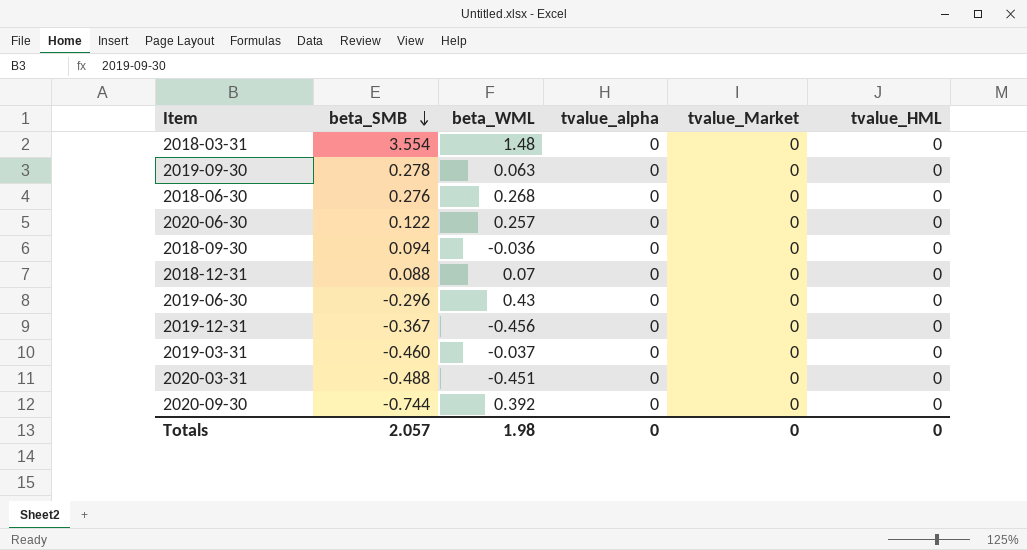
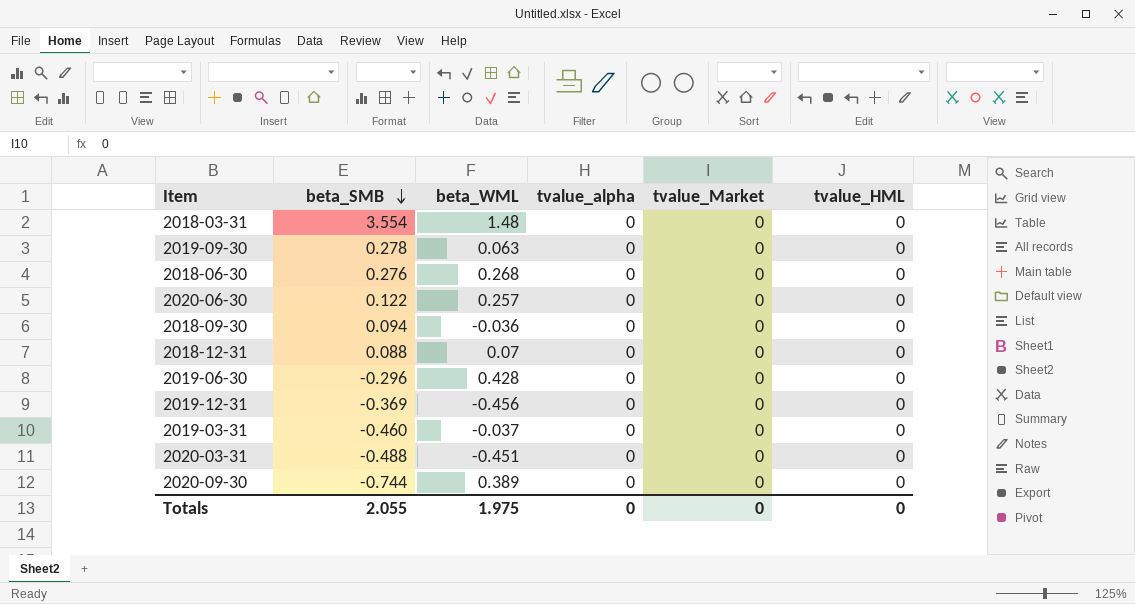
2019-06-30 | beta_WML: 0.43 -> 0.428
2019-12-31 | beta_SMB: -0.367 -> -0.369
2020-09-30 | beta_WML: 0.392 -> 0.389
Totals | beta_SMB: 2.057 -> 2.055
Totals | beta_WML: 1.98 -> 1.975

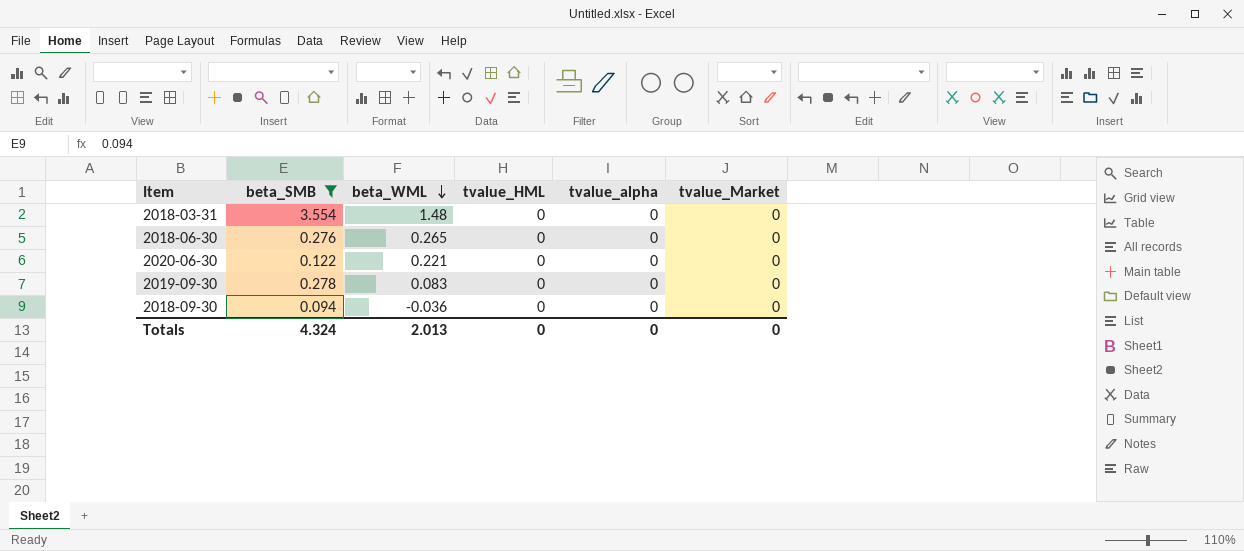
filter: none -> beta_SMB >= 0.094
row order: beta_SMB descending -> beta_WML descending
column tvalue_HML | position: 6 -> 4
2018-06-30 | beta_WML: 0.268 -> 0.265
2020-06-30 | beta_WML: 0.257 -> 0.221
2019-09-30 | beta_WML: 0.063 -> 0.083
Totals | beta_SMB: 2.055 -> 4.324
Totals | beta_WML: 1.975 -> 2.013

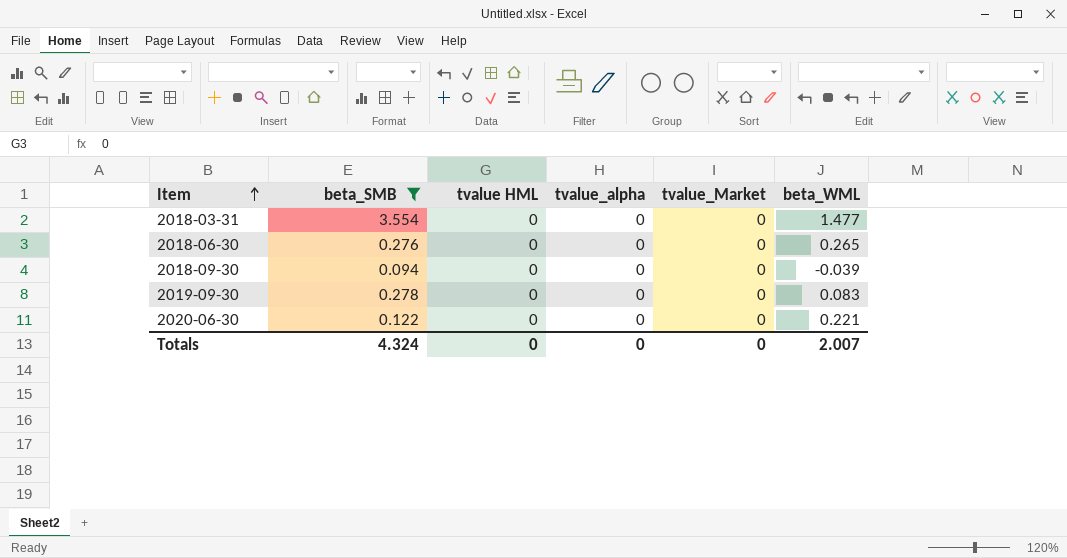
row order: beta_WML descending -> Item ascending
column name: tvalue_HML -> tvalue HML
column beta_WML | position: 3 -> 6
2018-03-31 | beta_WML: 1.48 -> 1.477
2018-09-30 | beta_WML: -0.036 -> -0.039
Totals | beta_WML: 2.013 -> 2.007

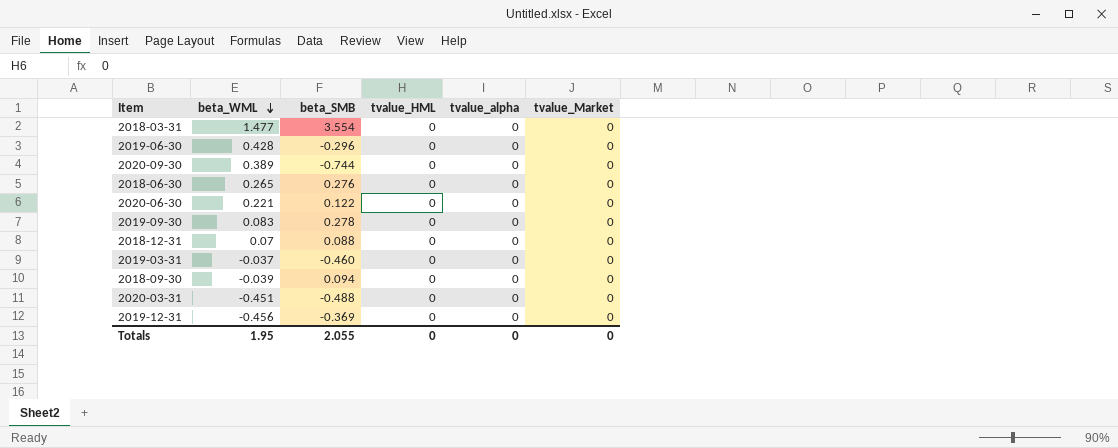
filter: beta_SMB >= 0.094 -> none
row order: Item ascending -> beta_WML descending
column beta_WML | position: 6 -> 2
column name: tvalue HML -> tvalue_HML
Totals | beta_WML: 2.007 -> 1.95
Totals | beta_SMB: 4.324 -> 2.055

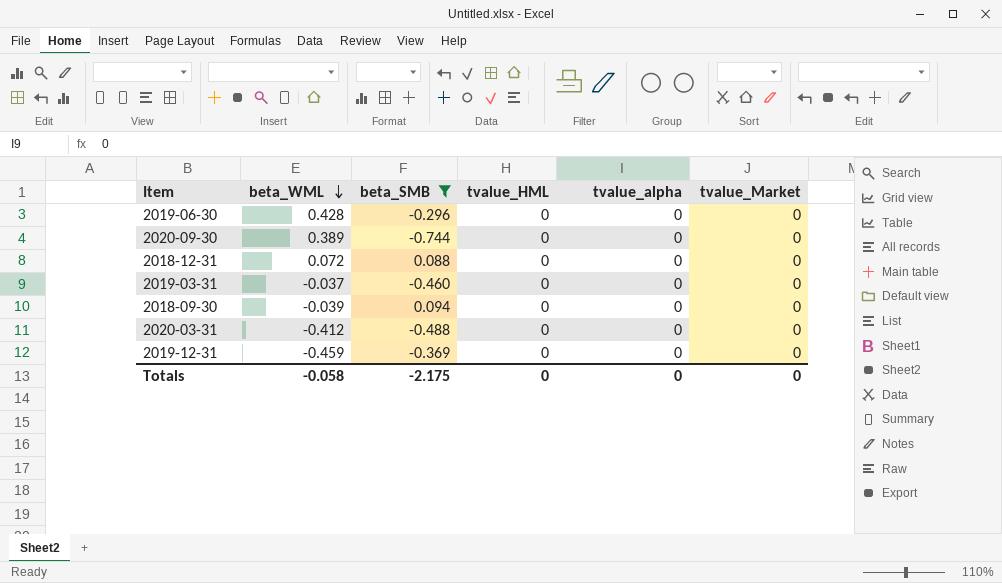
filter: none -> beta_SMB <= 0.094
2018-12-31 | beta_WML: 0.07 -> 0.072
2020-03-31 | beta_WML: -0.451 -> -0.412
2019-12-31 | beta_WML: -0.456 -> -0.459
Totals | beta_WML: 1.95 -> -0.058
Totals | beta_SMB: 2.055 -> -2.175

